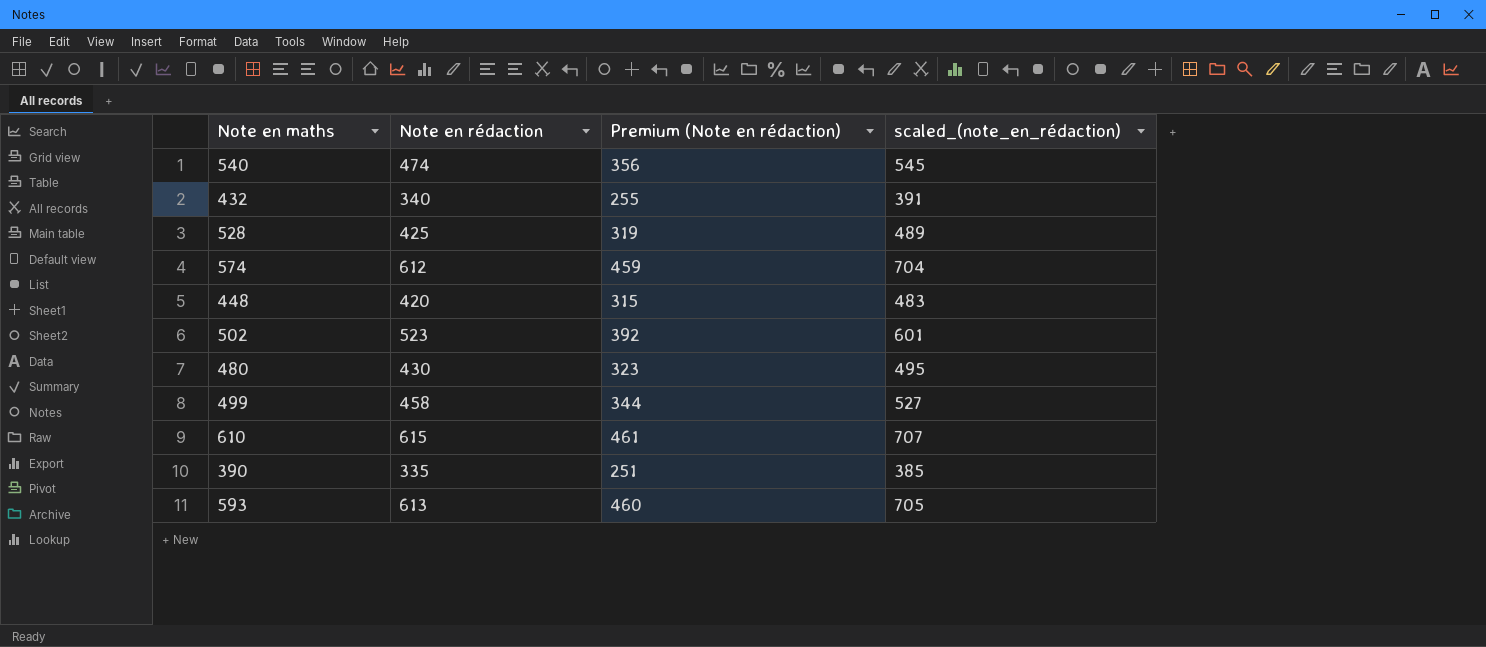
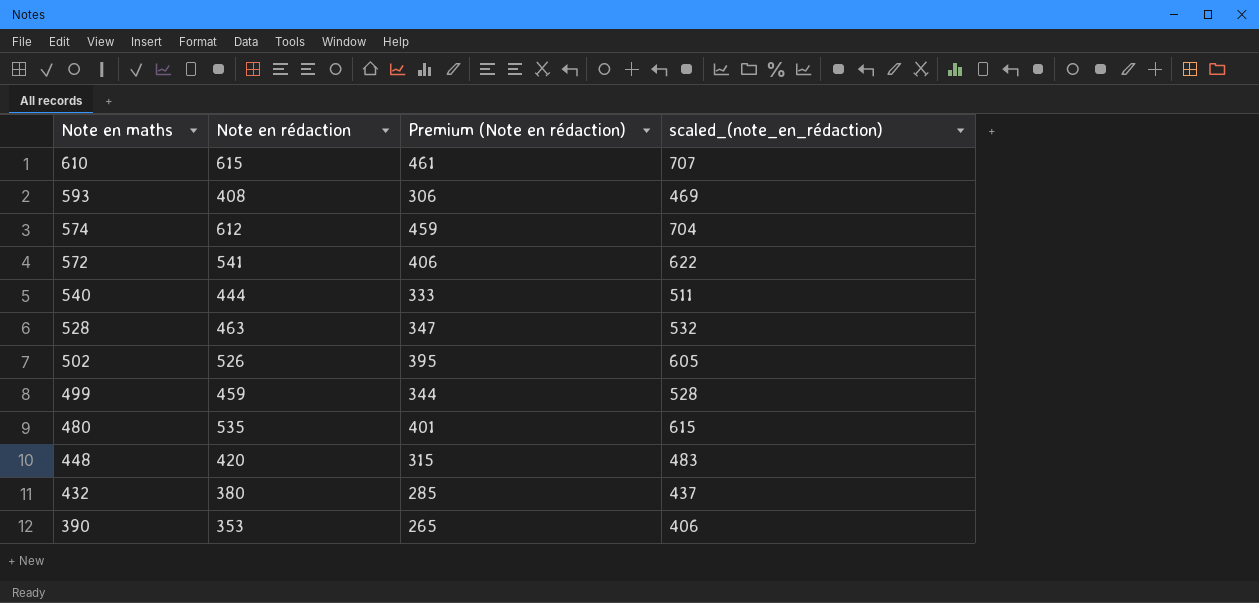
row order: none -> Note en maths descending
593 | Note en rédaction: 613 -> 408
593 | Premium (Note en rédaction): 460 -> 306
593 | scaled_(note_en_rédaction): 705 -> 469
row 572: none -> 541 | 406 | 622
540 | Note en rédaction: 474 -> 444
540 | Premium (Note en rédaction): 356 -> 333
540 | scaled_(note_en_rédaction): 545 -> 511
528 | Note en rédaction: 425 -> 463
528 | Premium (Note en rédaction): 319 -> 347
528 | scaled_(note_en_rédaction): 489 -> 532
502 | Note en rédaction: 523 -> 526
502 | Premium (Note en rédaction): 392 -> 395
502 | scaled_(note_en_rédaction): 601 -> 605
499 | Note en rédaction: 458 -> 459
499 | scaled_(note_en_rédaction): 527 -> 528
480 | Note en rédaction: 430 -> 535
480 | Premium (Note en rédaction): 323 -> 401
480 | scaled_(note_en_rédaction): 495 -> 615
432 | Note en rédaction: 340 -> 380
432 | Premium (Note en rédaction): 255 -> 285
432 | scaled_(note_en_rédaction): 391 -> 437
390 | Note en rédaction: 335 -> 353
390 | Premium (Note en rédaction): 251 -> 265
390 | scaled_(note_en_rédaction): 385 -> 406

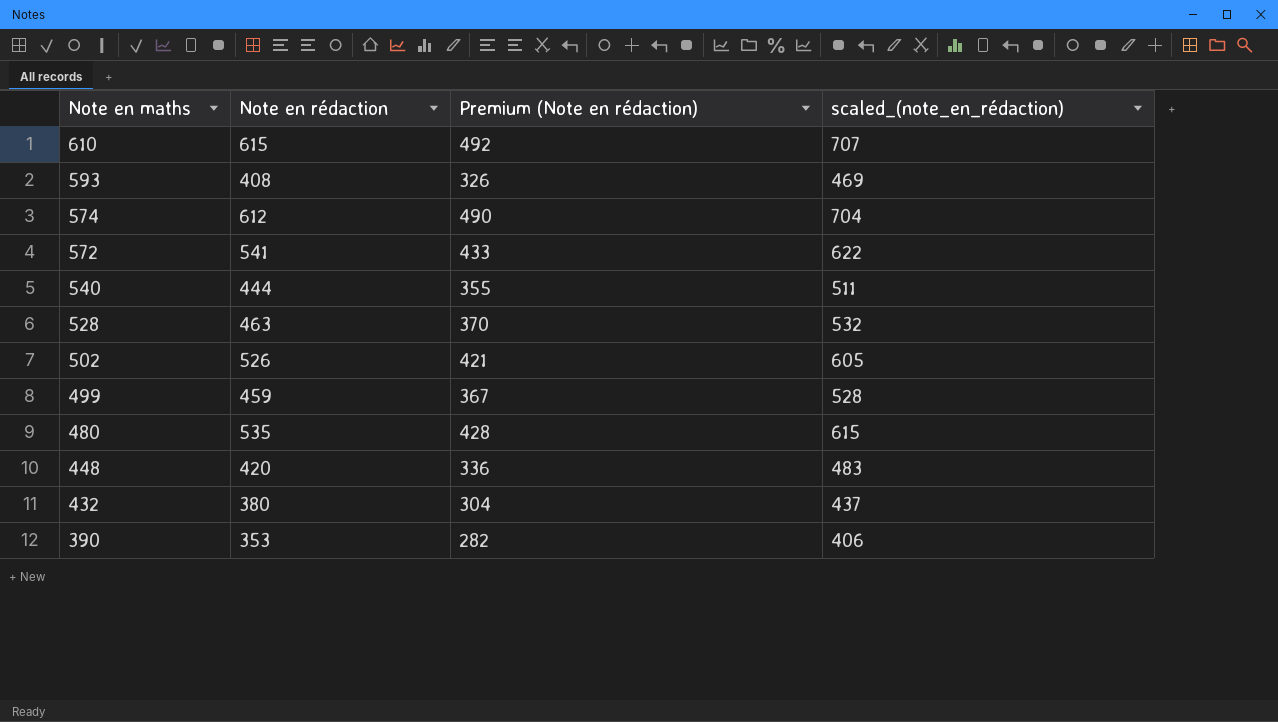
column Premium (Note en rédaction) | formula: [Note en rédaction] * 0.75 -> [Note en rédaction] * 0.8

